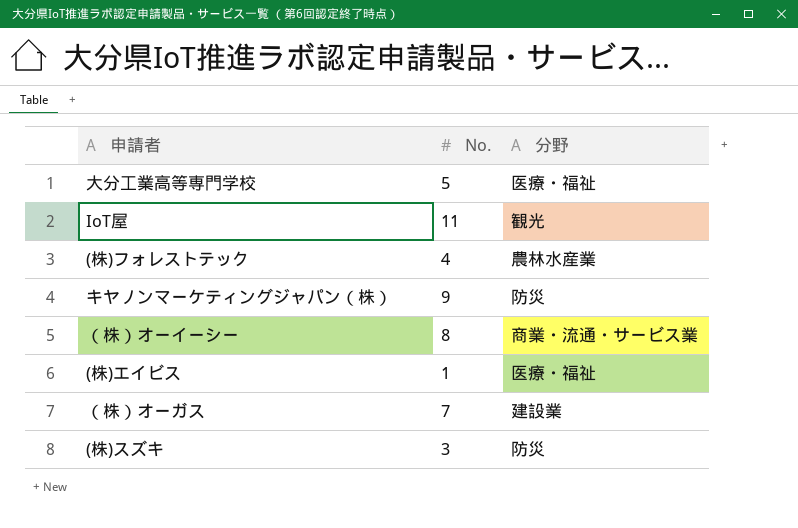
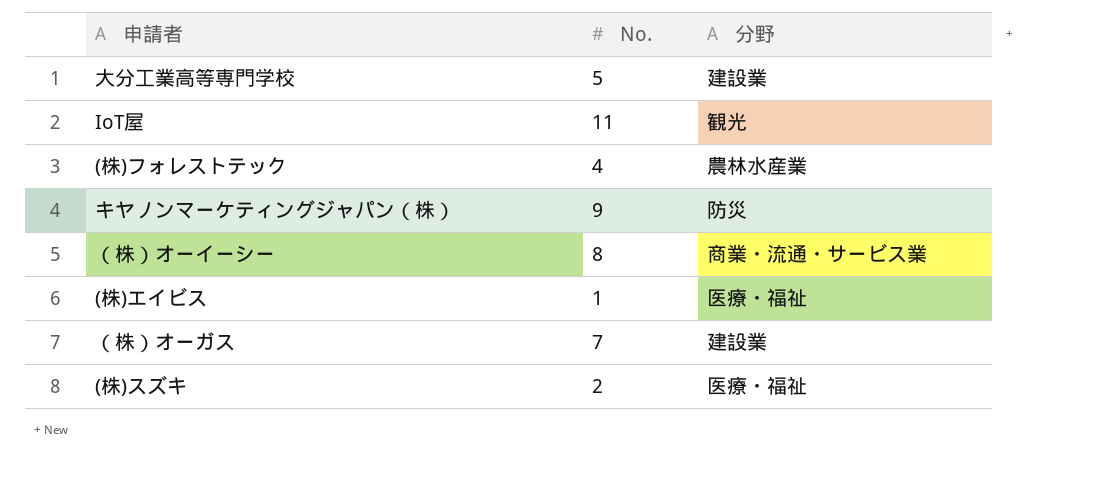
大分工業高等専門学校 | 分野: 医療・福祉 -> 建設業
(株)スズキ | No.: 3 -> 2
(株)スズキ | 分野: 防災 -> 医療・福祉

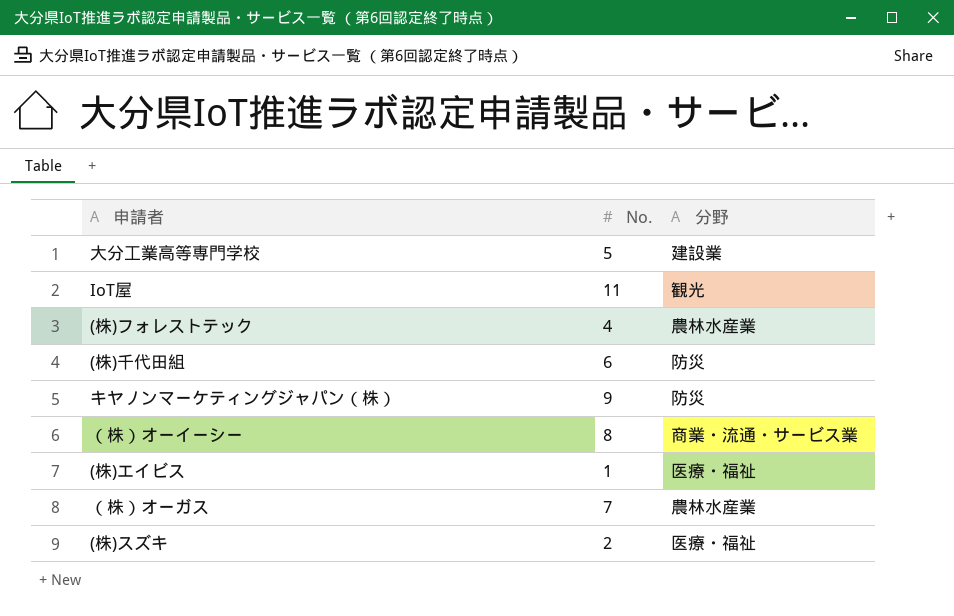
row (株)千代田組: none -> 6 | 防災
（株）オーガス | 分野: 建設業 -> 農林水産業

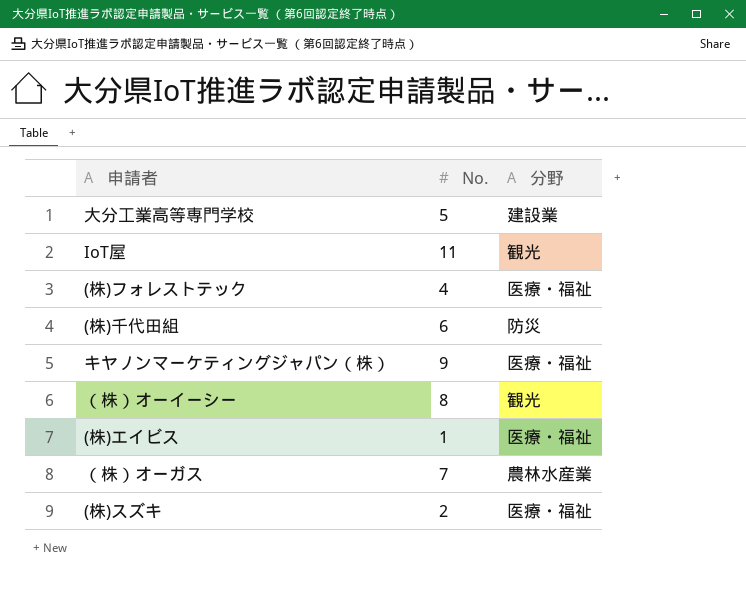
(株)フォレストテック | 分野: 農林水産業 -> 医療・福祉
キヤノンマーケティングジャパン（株） | 分野: 防災 -> 医療・福祉
（株）オーイーシー | 分野: 商業・流通・サービス業 -> 観光

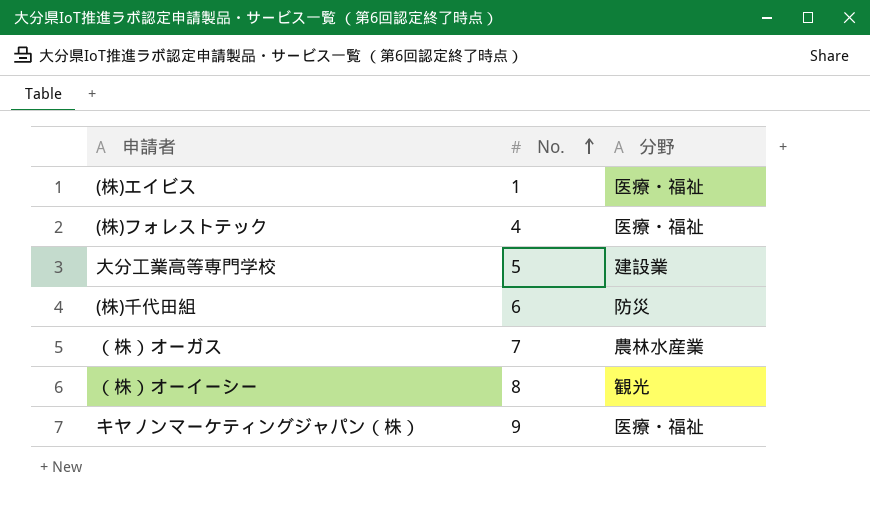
row order: none -> No. ascending
row IoT屋: 11 | 観光 -> none
row (株)スズキ: 2 | 医療・福祉 -> none

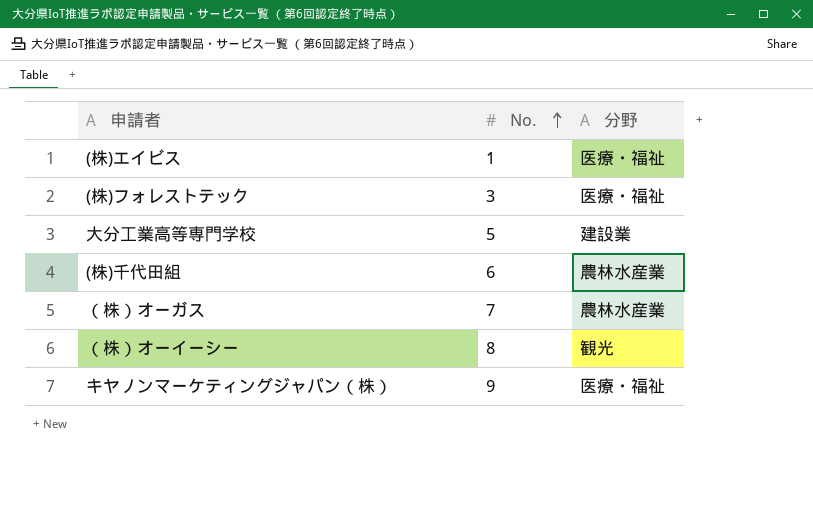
(株)フォレストテック | No.: 4 -> 3
(株)千代田組 | 分野: 防災 -> 農林水産業

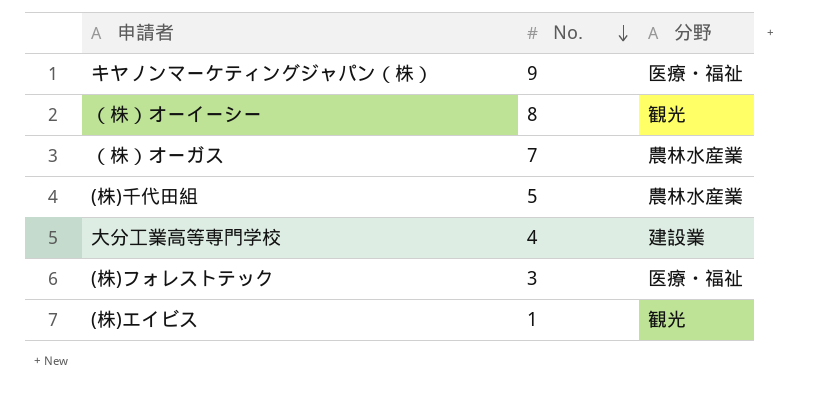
row order: No. ascending -> No. descending
(株)千代田組 | No.: 6 -> 5
大分工業高等専門学校 | No.: 5 -> 4
(株)エイビス | 分野: 医療・福祉 -> 観光

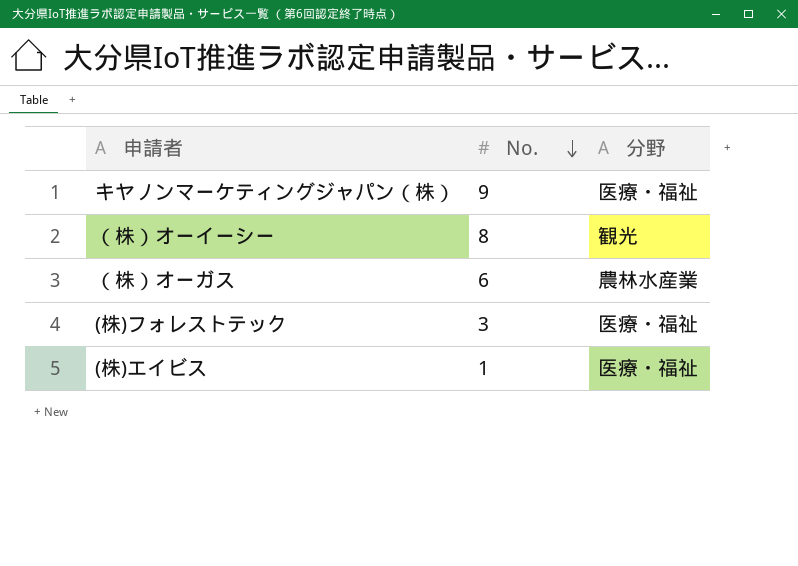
row (株)千代田組: 5 | 農林水産業 -> none
row 大分工業高等専門学校: 4 | 建設業 -> none
（株）オーガス | No.: 7 -> 6
(株)エイビス | 分野: 観光 -> 医療・福祉

